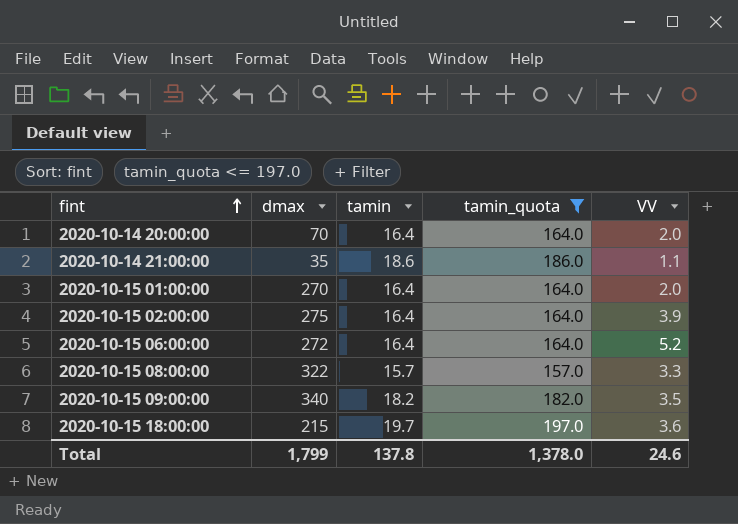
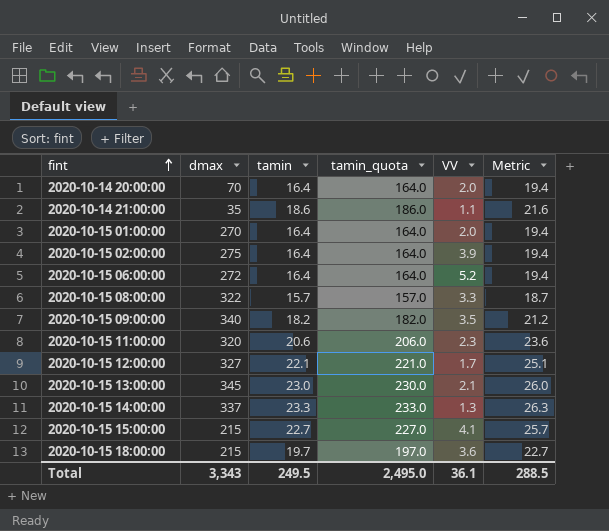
filter: tamin_quota <= 197.0 -> none
column Metric | formula: none -> [tamin] + 3
Total | dmax: 1,799 -> 3,343
Total | tamin: 137.8 -> 249.5
Total | tamin_quota: 1,378.0 -> 2,495.0
Total | VV: 24.6 -> 36.1

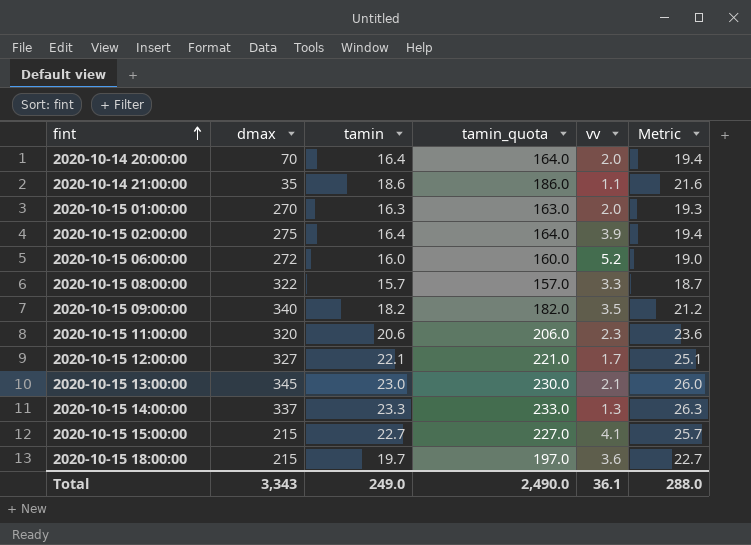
column name: VV -> vv
2020-10-15 01:00:00 | tamin: 16.4 -> 16.3
2020-10-15 01:00:00 | tamin_quota: 164.0 -> 163.0
2020-10-15 01:00:00 | Metric: 19.4 -> 19.3
2020-10-15 06:00:00 | tamin: 16.4 -> 16.0
2020-10-15 06:00:00 | tamin_quota: 164.0 -> 160.0
2020-10-15 06:00:00 | Metric: 19.4 -> 19.0
Total | tamin: 249.5 -> 249.0
Total | tamin_quota: 2,495.0 -> 2,490.0
Total | Metric: 288.5 -> 288.0

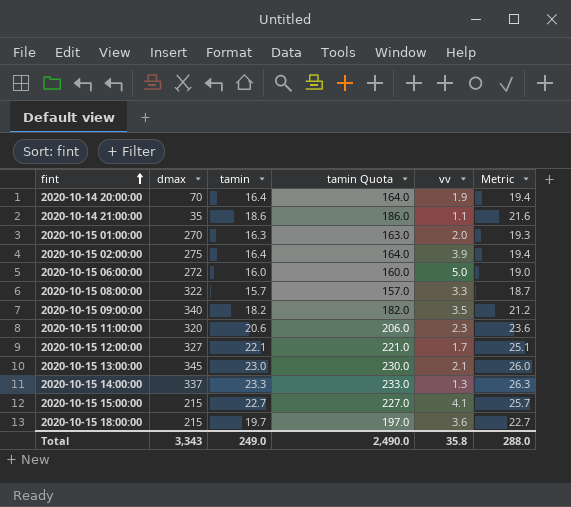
column name: tamin_quota -> tamin Quota
2020-10-14 20:00:00 | vv: 2.0 -> 1.9
2020-10-15 06:00:00 | vv: 5.2 -> 5.0
Total | vv: 36.1 -> 35.8

